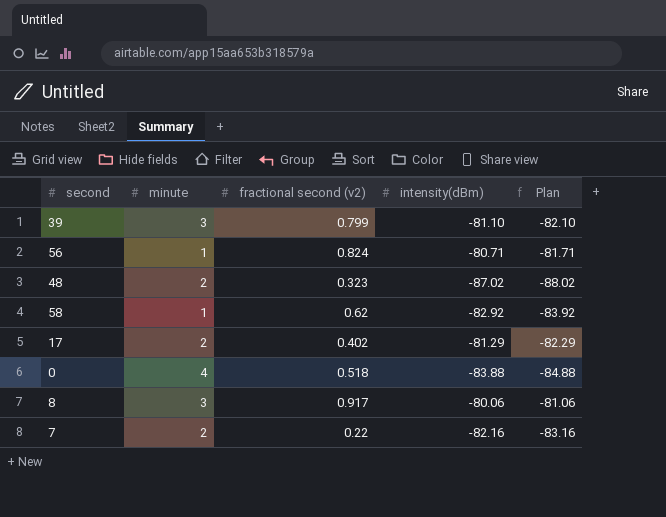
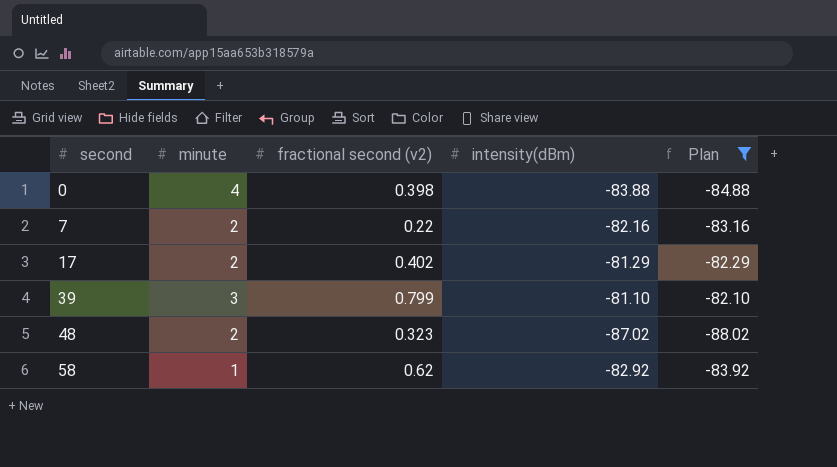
filter: none -> Plan <= -82.10
row order: none -> second ascending
0 | fractional second (v2): 0.518 -> 0.398

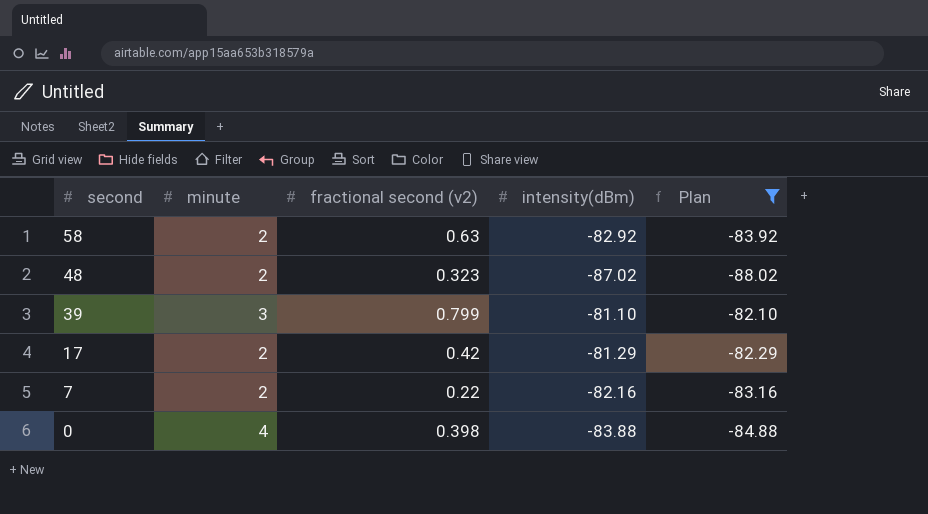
row order: second ascending -> second descending
58 | minute: 1 -> 2
58 | fractional second (v2): 0.62 -> 0.63
17 | fractional second (v2): 0.402 -> 0.42

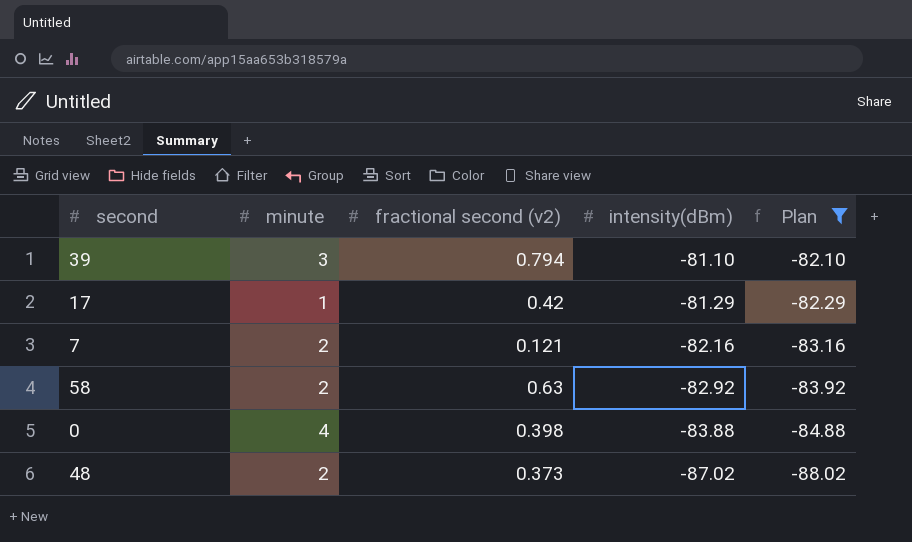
row order: second descending -> intensity(dBm) descending
39 | fractional second (v2): 0.799 -> 0.794
17 | minute: 2 -> 1
7 | fractional second (v2): 0.22 -> 0.121
48 | fractional second (v2): 0.323 -> 0.373

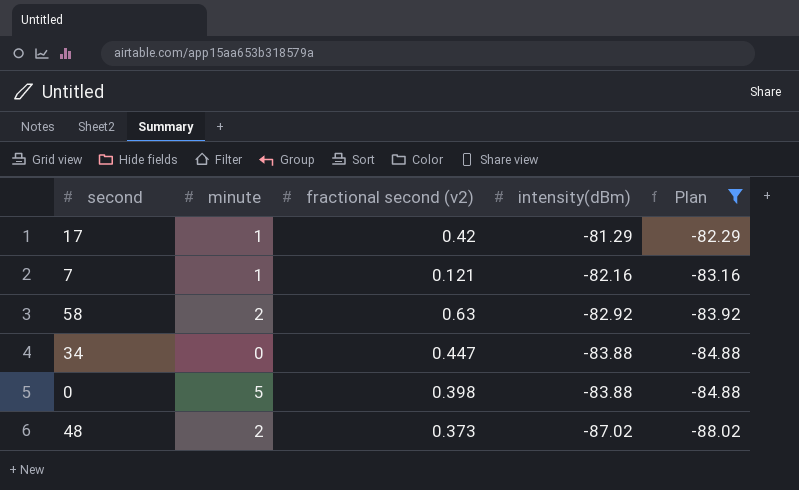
row 39: 3 | 0.794 | -81.10 | -82.10 -> none
7 | minute: 2 -> 1
row 34: none -> 0 | 0.447 | -83.88 | -84.88
0 | minute: 4 -> 5

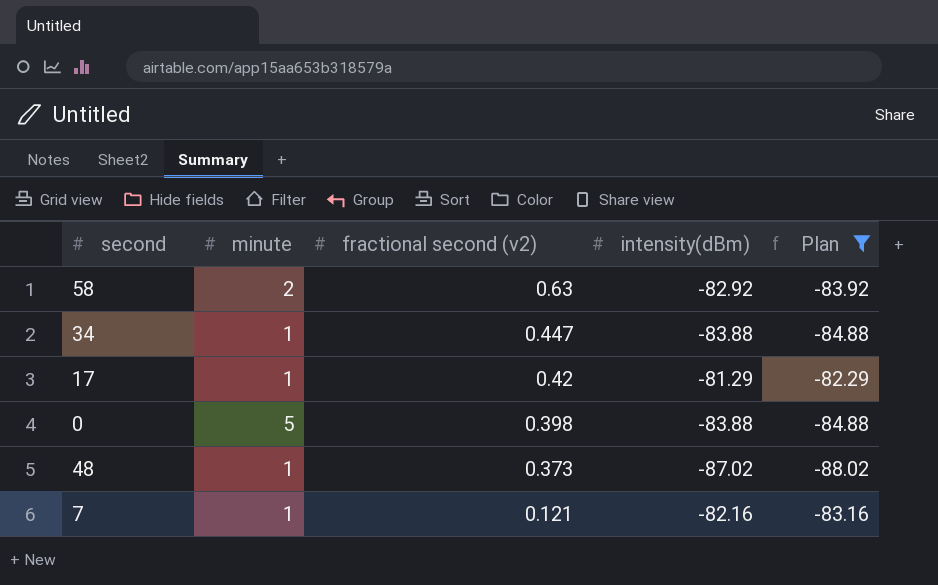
row order: intensity(dBm) descending -> fractional second (v2) descending
34 | minute: 0 -> 1
48 | minute: 2 -> 1

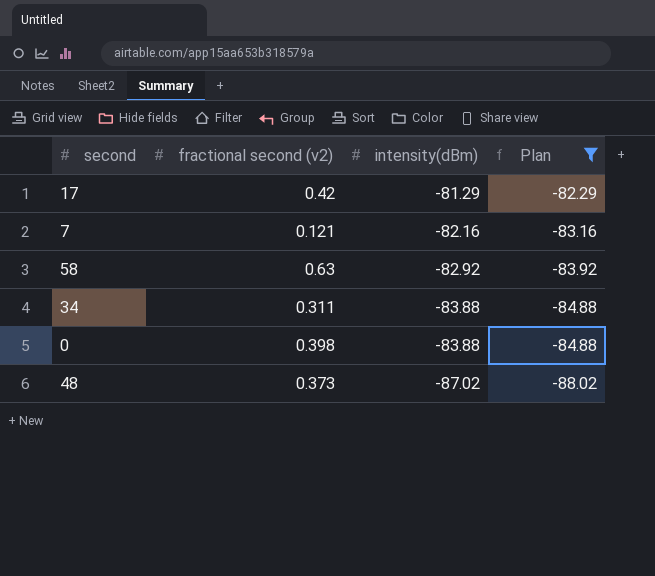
row order: fractional second (v2) descending -> intensity(dBm) descending
column minute | position: 2 -> none
34 | fractional second (v2): 0.447 -> 0.311

